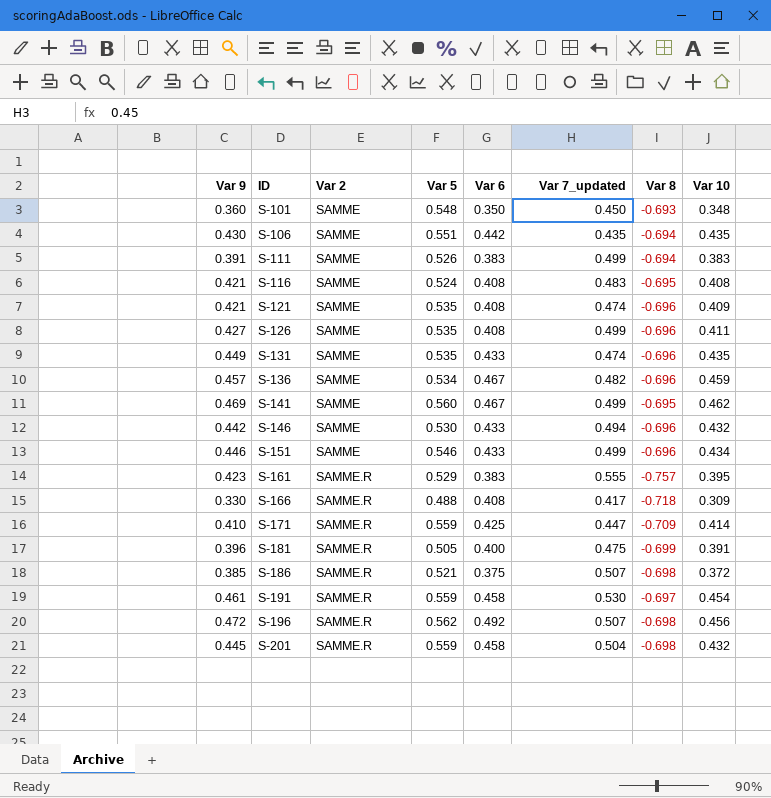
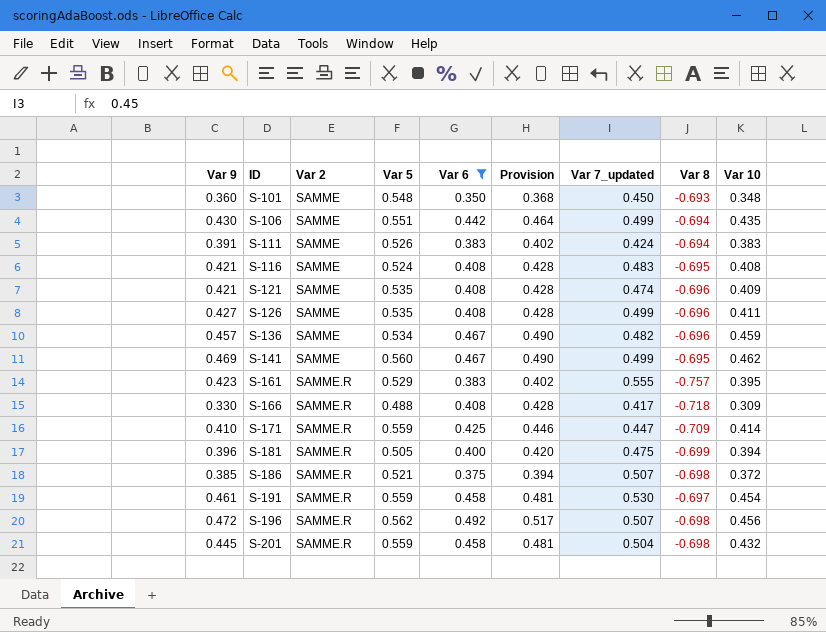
filter: none -> Var 6 != 0.433
column Provision | formula: none -> [Var 6] * 1.05
S-106 | Var 7_updated: 0.435 -> 0.499
S-111 | Var 7_updated: 0.499 -> 0.424
S-181 | Var 10: 0.391 -> 0.394

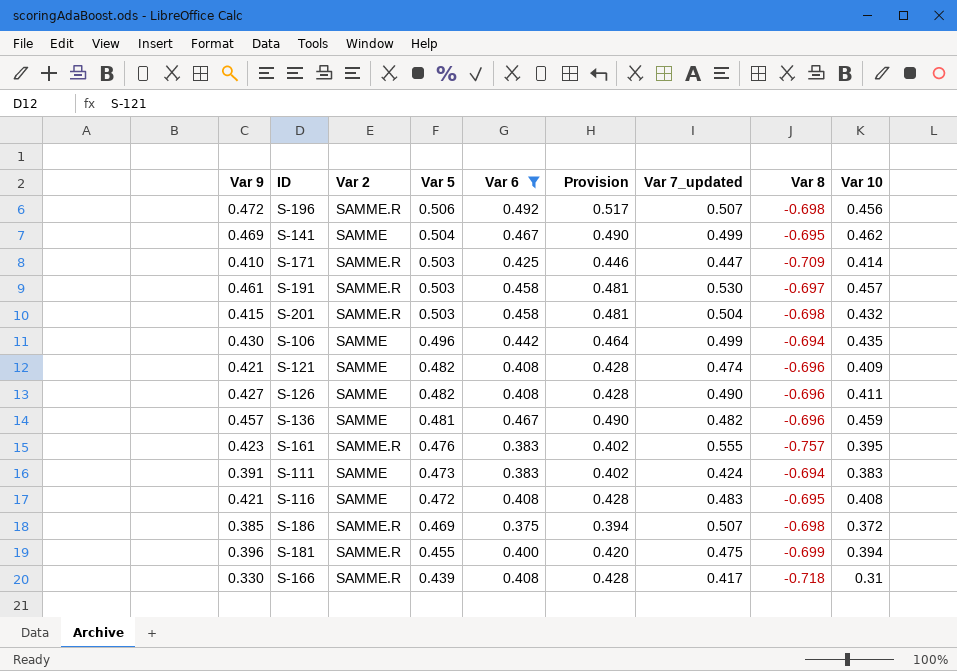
row order: ID ascending -> Var 5 descending
row S-101: 0.360 | SAMME | 0.548 | 0.350 | 0.368 | 0.450 | -0.693 | 0.348 -> none
S-196 | Var 5: 0.562 -> 0.506
S-141 | Var 5: 0.560 -> 0.504
S-171 | Var 5: 0.559 -> 0.503
S-191 | Var 5: 0.559 -> 0.503
S-191 | Var 10: 0.454 -> 0.457
S-201 | Var 9: 0.445 -> 0.415
S-201 | Var 5: 0.559 -> 0.503
S-106 | Var 5: 0.551 -> 0.496
S-121 | Var 5: 0.535 -> 0.482
S-126 | Var 5: 0.535 -> 0.482
S-126 | Var 7_updated: 0.499 -> 0.490
S-136 | Var 5: 0.534 -> 0.481
S-161 | Var 5: 0.529 -> 0.476
S-111 | Var 5: 0.526 -> 0.473
S-116 | Var 5: 0.524 -> 0.472
S-186 | Var 5: 0.521 -> 0.469
S-181 | Var 5: 0.505 -> 0.455
S-166 | Var 5: 0.488 -> 0.439
S-166 | Var 10: 0.309 -> 0.31

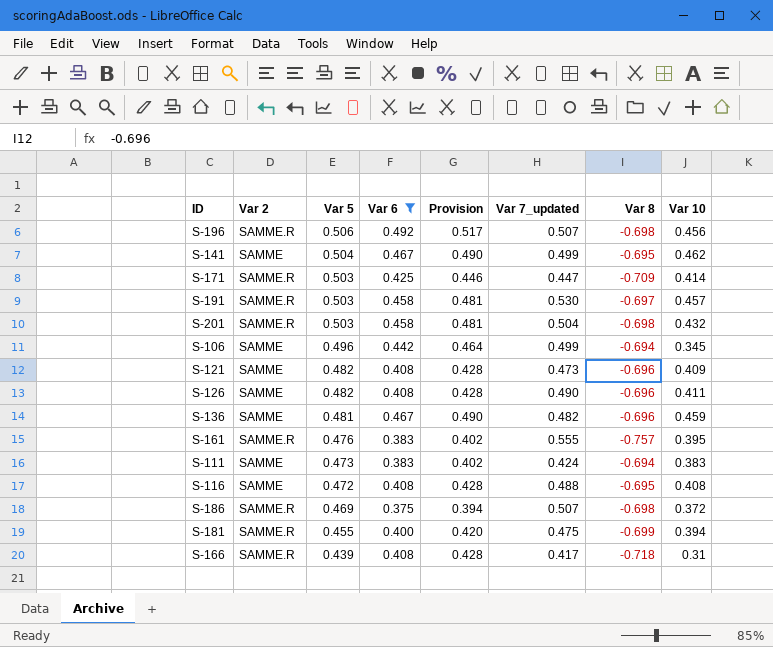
column Var 9 | position: 1 -> none
S-106 | Var 10: 0.435 -> 0.345
S-121 | Var 7_updated: 0.474 -> 0.473
S-116 | Var 7_updated: 0.483 -> 0.488

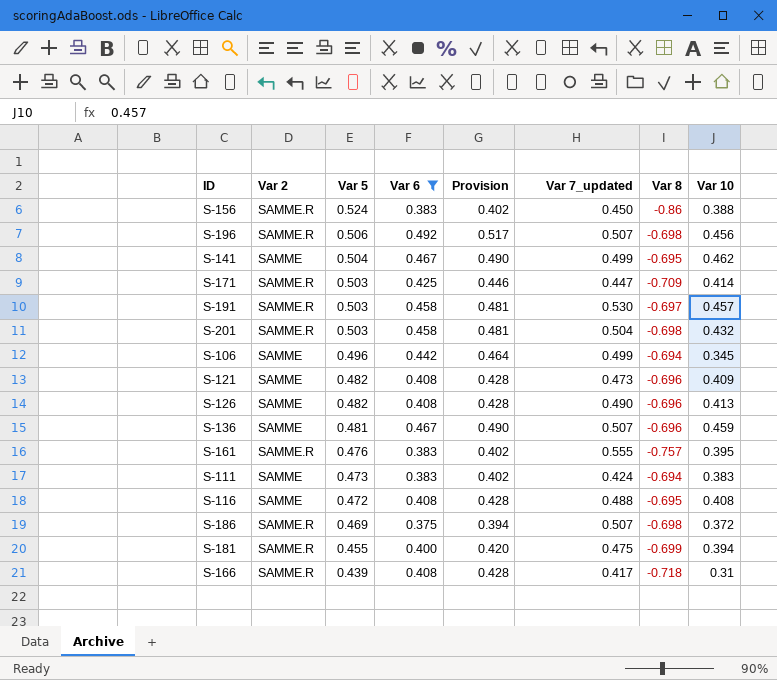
row S-156: none -> SAMME.R | 0.524 | 0.383 | 0.402 | 0.450 | -0.86 | 0.388
S-126 | Var 10: 0.411 -> 0.413
S-136 | Var 7_updated: 0.482 -> 0.507

